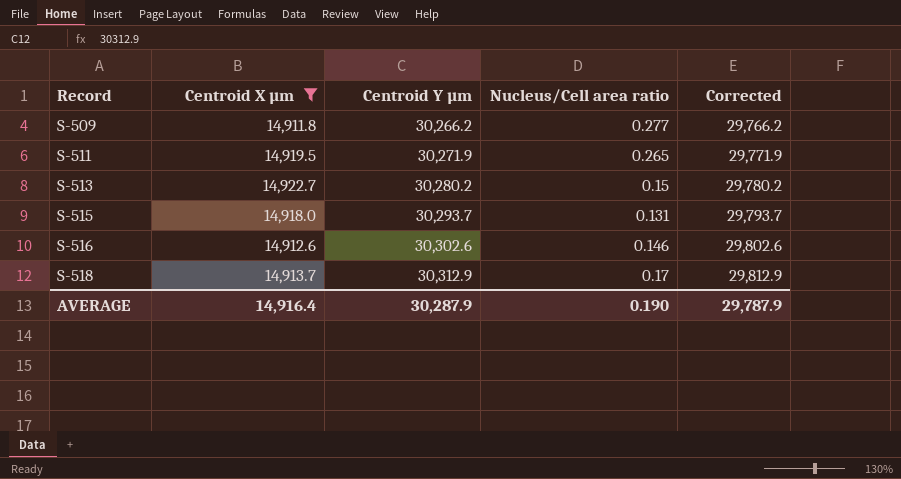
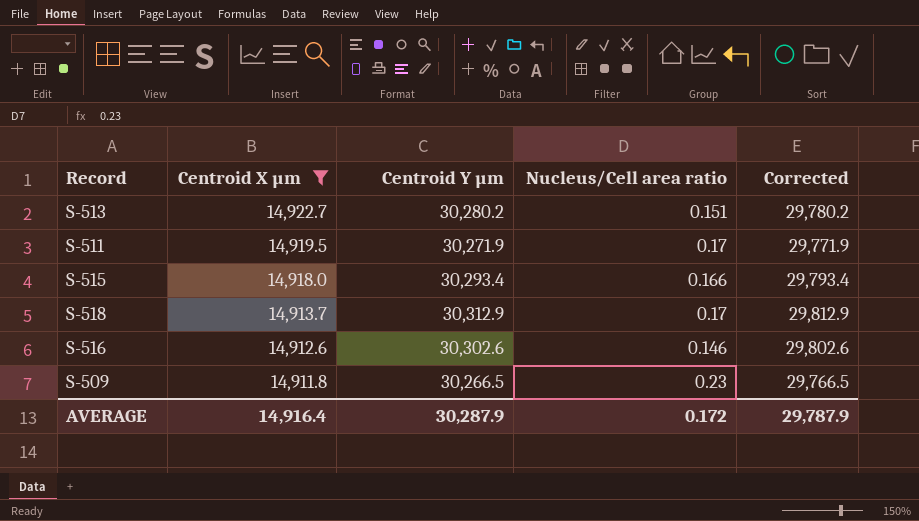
row order: Record ascending -> Centroid X µm descending
S-513 | Nucleus/Cell area ratio: 0.15 -> 0.151
S-511 | Nucleus/Cell area ratio: 0.265 -> 0.17
S-515 | Centroid Y µm: 30,293.7 -> 30,293.4
S-515 | Nucleus/Cell area ratio: 0.131 -> 0.166
S-515 | Corrected: 29,793.7 -> 29,793.4
S-509 | Centroid Y µm: 30,266.2 -> 30,266.5
S-509 | Nucleus/Cell area ratio: 0.277 -> 0.23
S-509 | Corrected: 29,766.2 -> 29,766.5
AVERAGE | Nucleus/Cell area ratio: 0.190 -> 0.172

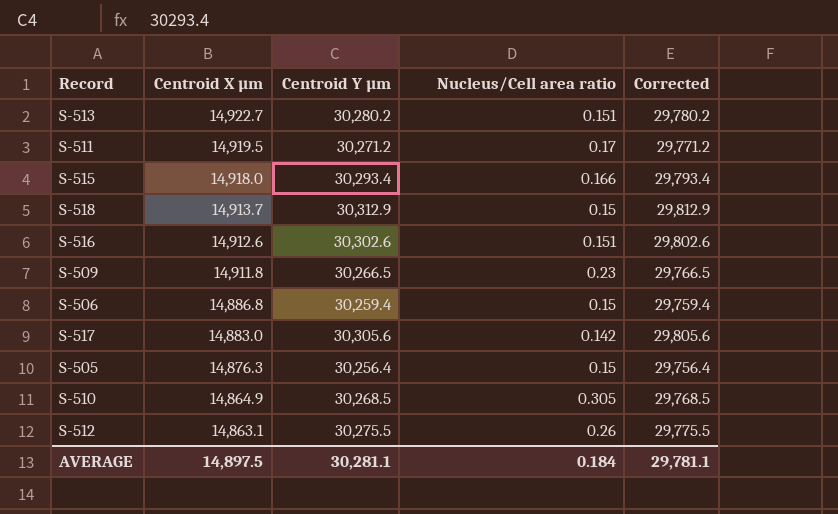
filter: Centroid X µm >= 14,911.8 -> none
S-511 | Centroid Y µm: 30,271.9 -> 30,271.2
S-511 | Corrected: 29,771.9 -> 29,771.2
S-518 | Nucleus/Cell area ratio: 0.17 -> 0.15
S-516 | Nucleus/Cell area ratio: 0.146 -> 0.151
AVERAGE | Centroid X µm: 14,916.4 -> 14,897.5
AVERAGE | Centroid Y µm: 30,287.9 -> 30,281.1
AVERAGE | Nucleus/Cell area ratio: 0.172 -> 0.184
AVERAGE | Corrected: 29,787.9 -> 29,781.1

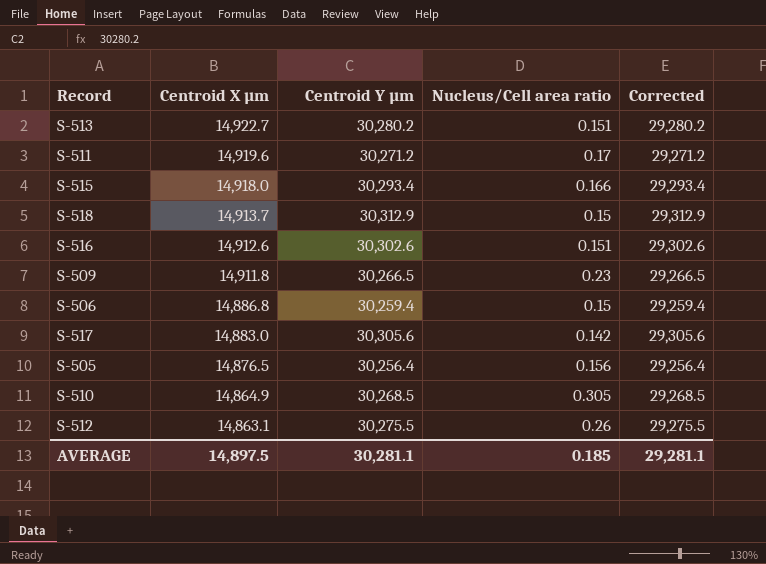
column Corrected | formula: [Centroid Y µm] - 500 -> [Centroid Y µm] - 1000
S-511 | Centroid X µm: 14,919.5 -> 14,919.6
S-505 | Centroid X µm: 14,876.3 -> 14,876.5
S-505 | Nucleus/Cell area ratio: 0.15 -> 0.156
AVERAGE | Nucleus/Cell area ratio: 0.184 -> 0.185
AVERAGE | Corrected: 29,781.1 -> 29,281.1

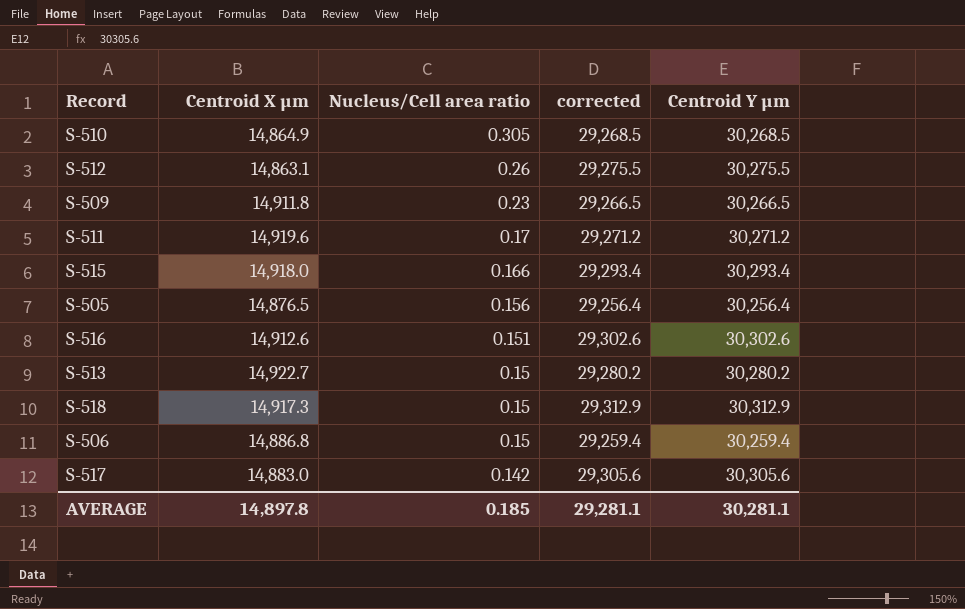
row order: Centroid X µm descending -> Nucleus/Cell area ratio descending
column name: Corrected -> corrected
column Centroid Y µm | position: 3 -> 5
S-513 | Nucleus/Cell area ratio: 0.151 -> 0.15
S-518 | Centroid X µm: 14,913.7 -> 14,917.3
AVERAGE | Centroid X µm: 14,897.5 -> 14,897.8

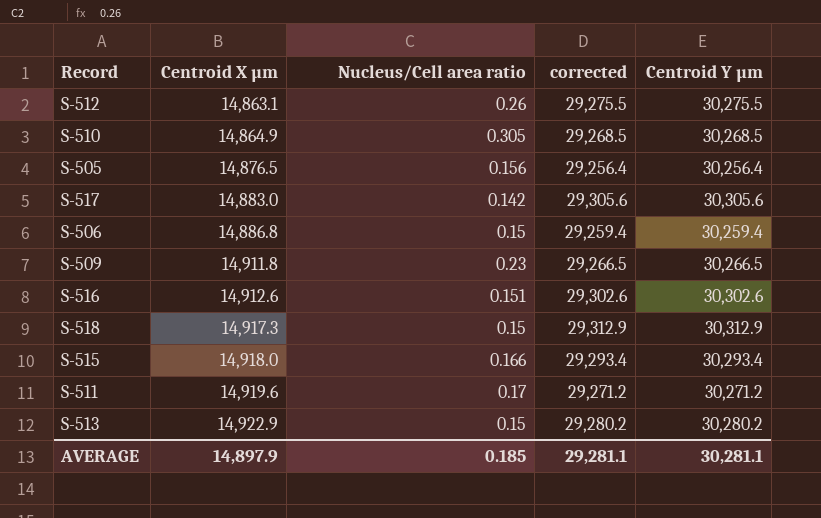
row order: Nucleus/Cell area ratio descending -> Centroid X µm ascending
S-513 | Centroid X µm: 14,922.7 -> 14,922.9
AVERAGE | Centroid X µm: 14,897.8 -> 14,897.9

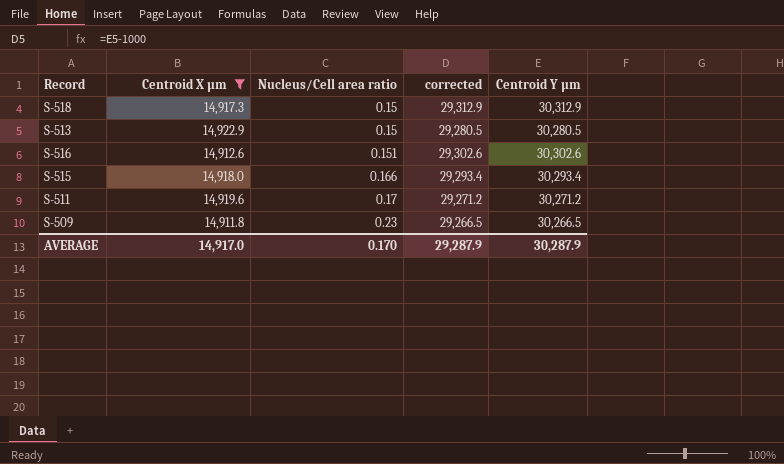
filter: none -> Centroid X µm >= 14,911.8
row order: Centroid X µm ascending -> Nucleus/Cell area ratio ascending
S-513 | corrected: 29,280.2 -> 29,280.5
S-513 | Centroid Y µm: 30,280.2 -> 30,280.5
AVERAGE | Centroid X µm: 14,897.9 -> 14,917.0
AVERAGE | Nucleus/Cell area ratio: 0.185 -> 0.170
AVERAGE | corrected: 29,281.1 -> 29,287.9
AVERAGE | Centroid Y µm: 30,281.1 -> 30,287.9

